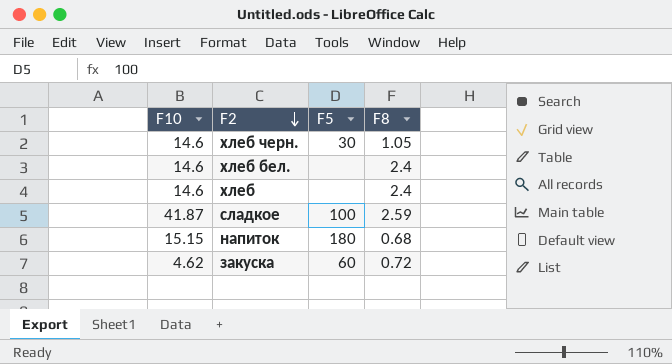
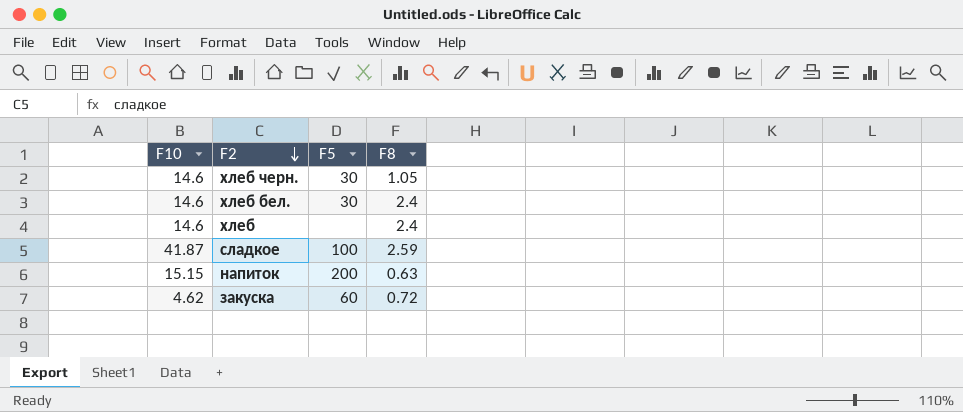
хлеб бел. | F5: none -> 30
напиток | F5: 180 -> 200
напиток | F8: 0.68 -> 0.63

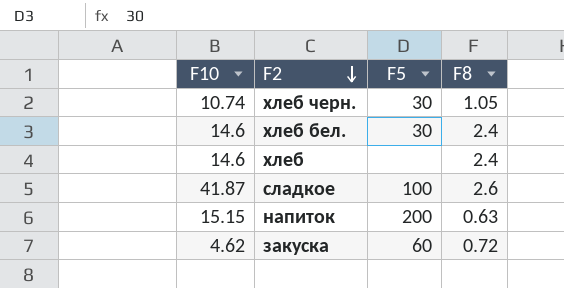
хлеб черн. | F10: 14.6 -> 10.74
сладкое | F8: 2.59 -> 2.6

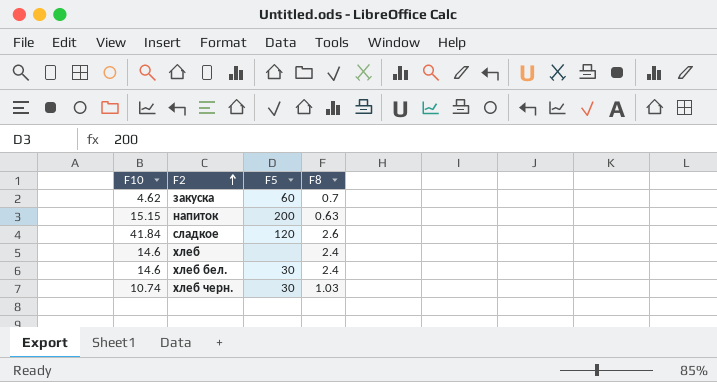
row order: F2 descending -> F2 ascending
закуска | F8: 0.72 -> 0.7
сладкое | F10: 41.87 -> 41.84
сладкое | F5: 100 -> 120
хлеб черн. | F8: 1.05 -> 1.03

